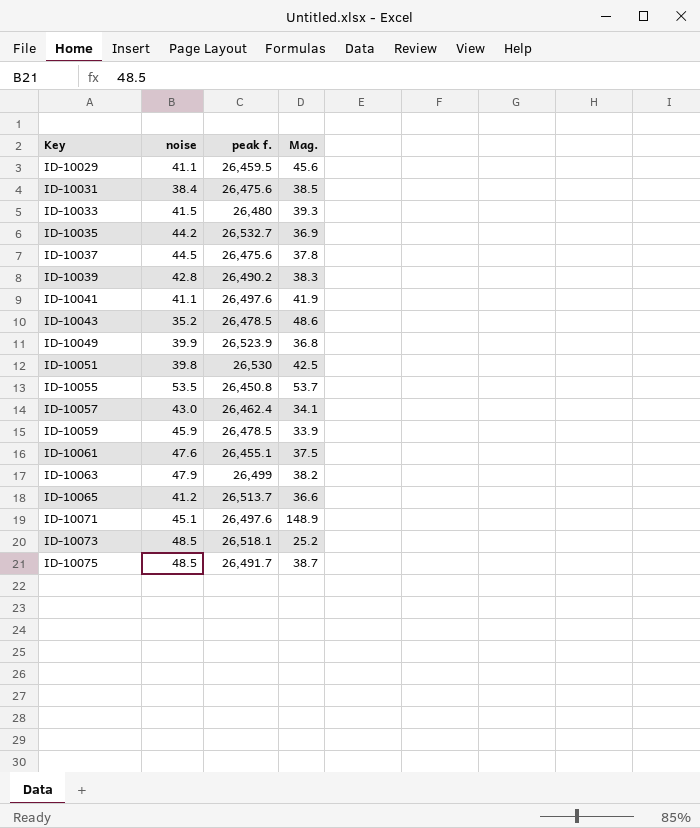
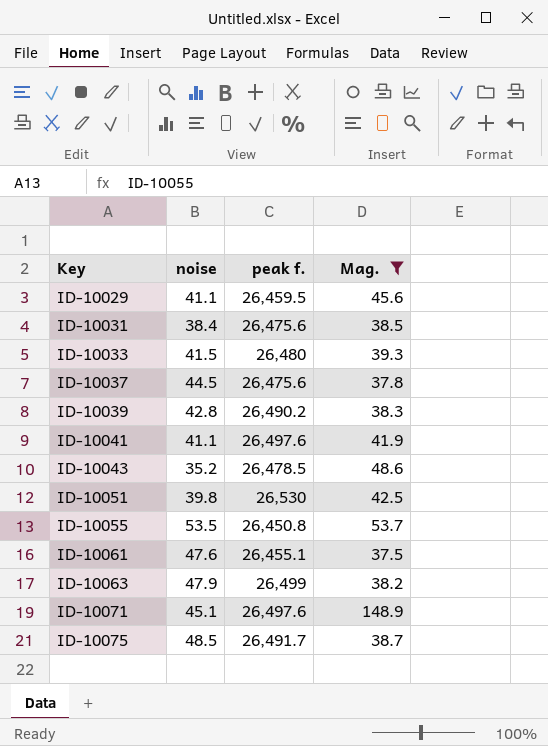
filter: none -> Mag. >= 37.5

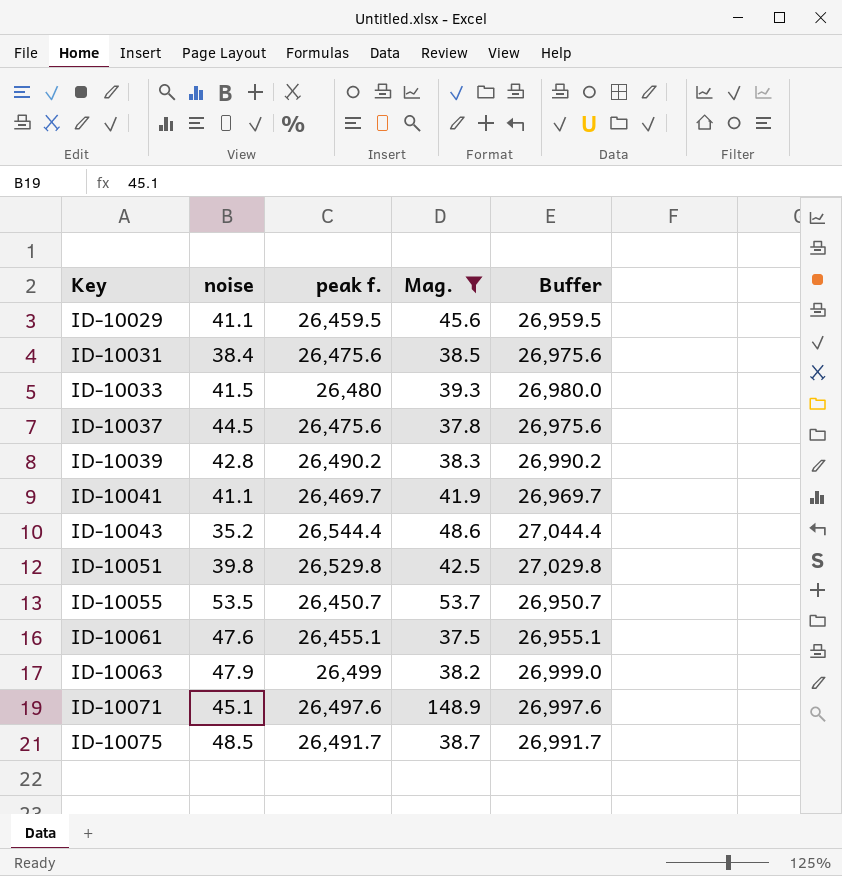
column Buffer | formula: none -> [peak f.] + 500
ID-10041 | peak f.: 26,497.6 -> 26,469.7
ID-10043 | peak f.: 26,478.5 -> 26,544.4
ID-10051 | peak f.: 26,530 -> 26,529.8
ID-10055 | peak f.: 26,450.8 -> 26,450.7

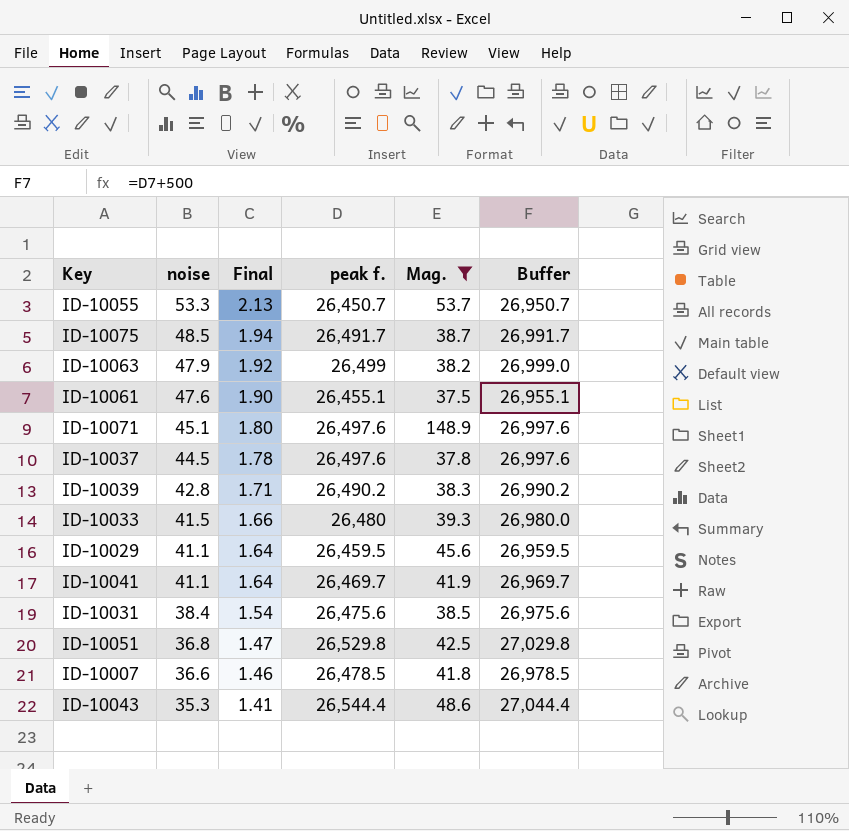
row order: Key ascending -> noise descending
column Final | formula: none -> [noise] * 0.04
ID-10055 | noise: 53.5 -> 53.3
ID-10037 | peak f.: 26,475.6 -> 26,497.6
ID-10037 | Buffer: 26,975.6 -> 26,997.6
ID-10051 | noise: 39.8 -> 36.8
row ID-10007: none -> 36.6 | 1.46 | 26,478.5 | 41.8 | 26,978.5
ID-10043 | noise: 35.2 -> 35.3

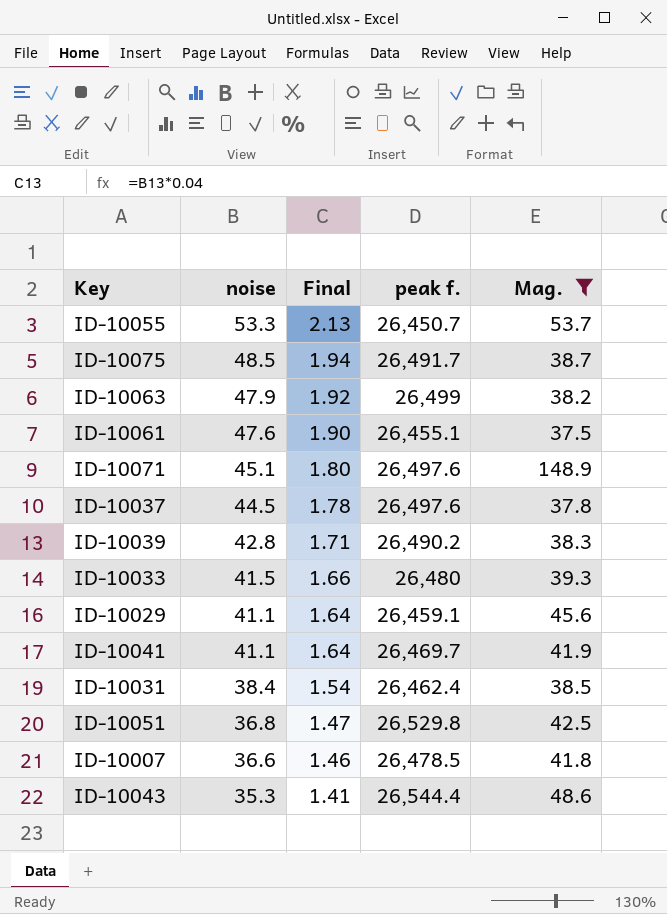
column Buffer | formula: [peak f.] + 500 -> none
ID-10029 | peak f.: 26,459.5 -> 26,459.1
ID-10031 | peak f.: 26,475.6 -> 26,462.4

